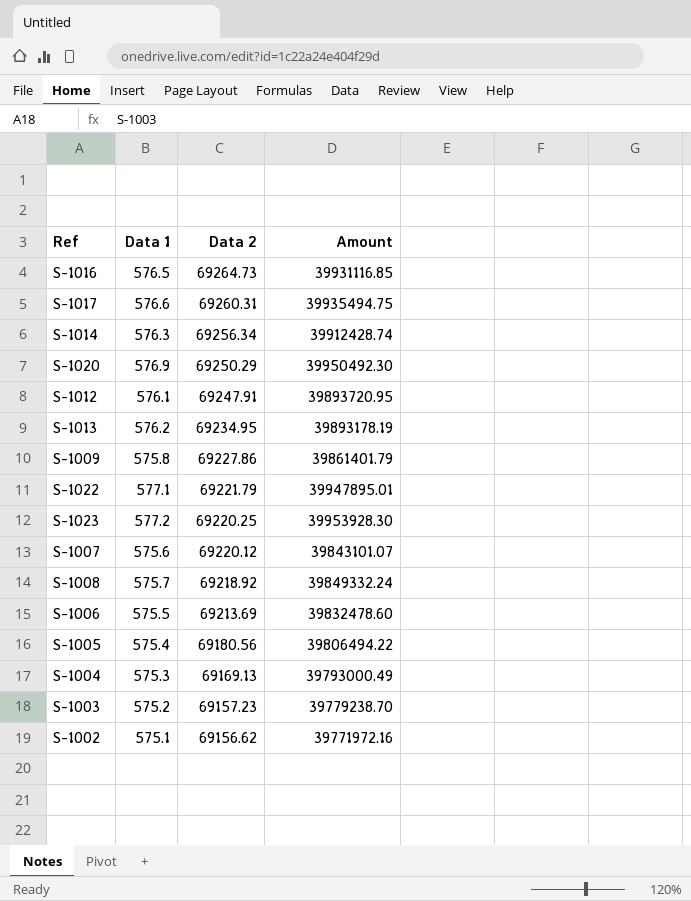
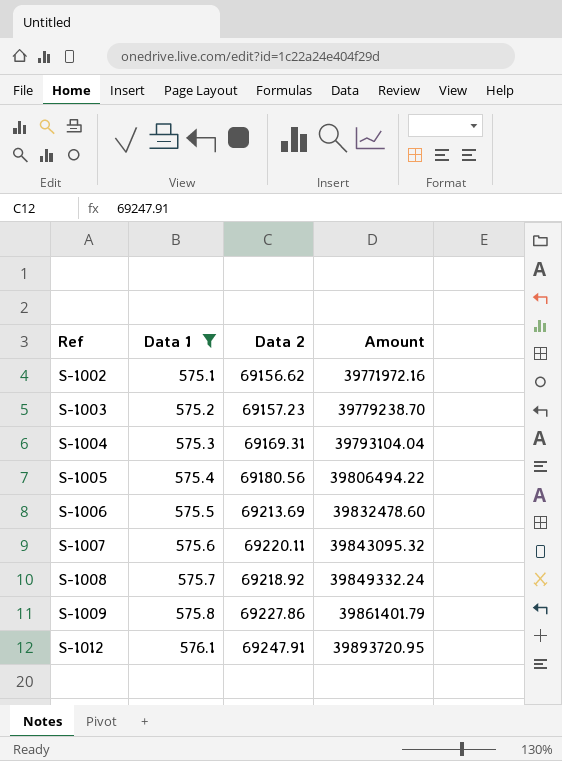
filter: none -> Data 1 <= 576.1
row order: Data 2 descending -> Ref ascending
S-1004 | Data 2: 69169.13 -> 69169.31
S-1004 | Amount: 39793000.49 -> 39793104.04
S-1007 | Data 2: 69220.12 -> 69220.11
S-1007 | Amount: 39843101.07 -> 39843095.32

